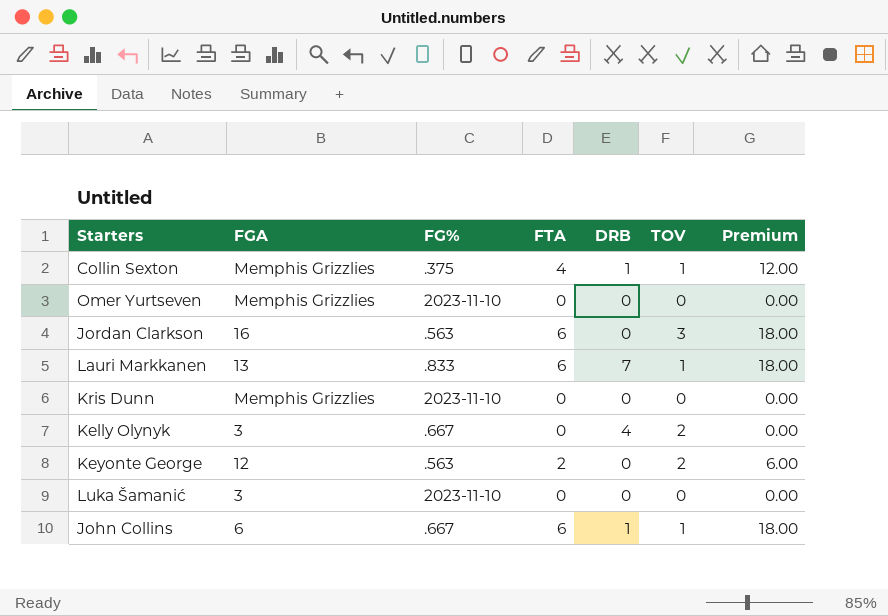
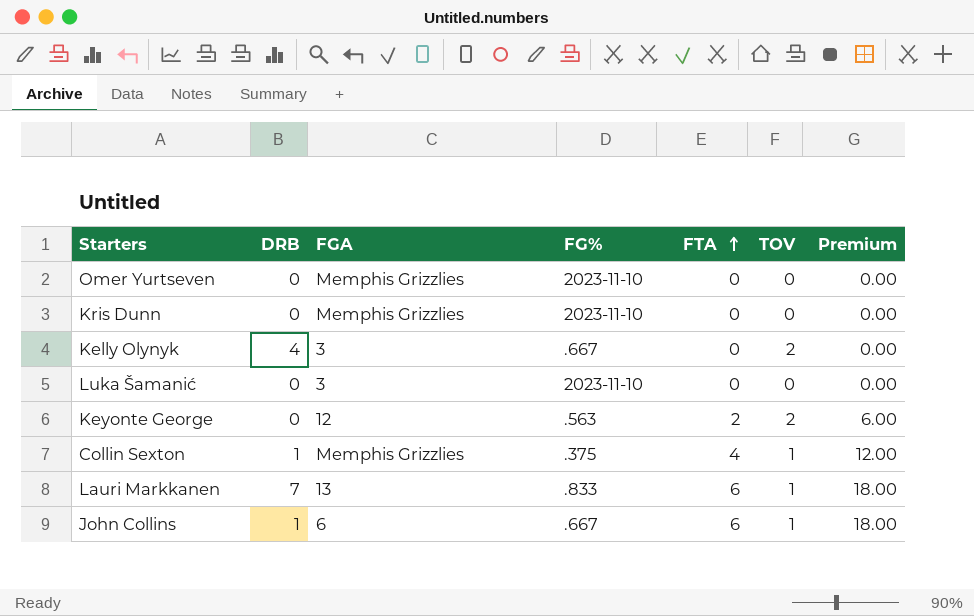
row order: none -> FTA ascending
column DRB | position: 5 -> 2
row Jordan Clarkson: 16 | .563 | 6 | 0 | 3 | 18.00 -> none

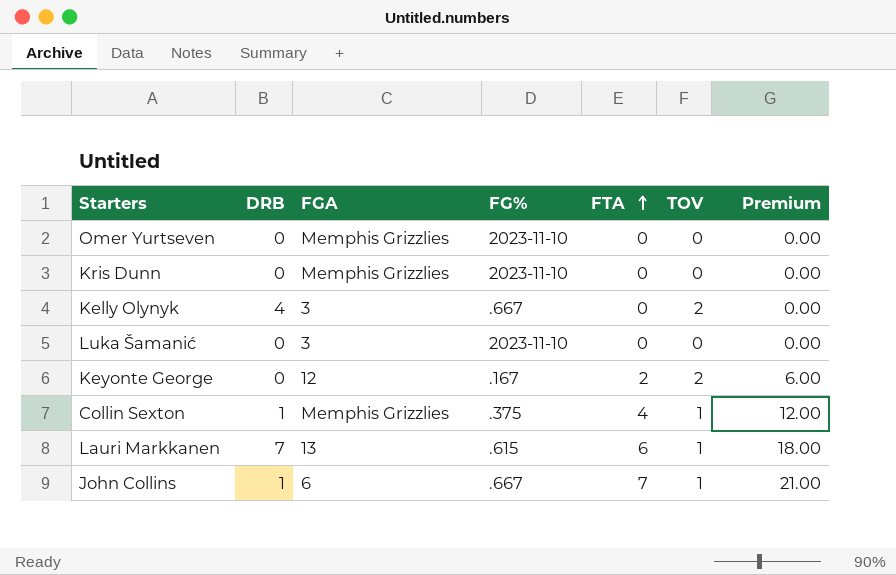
Keyonte George | FG%: .563 -> .167
Lauri Markkanen | FG%: .833 -> .615
John Collins | FTA: 6 -> 7
John Collins | Premium: 18.00 -> 21.00

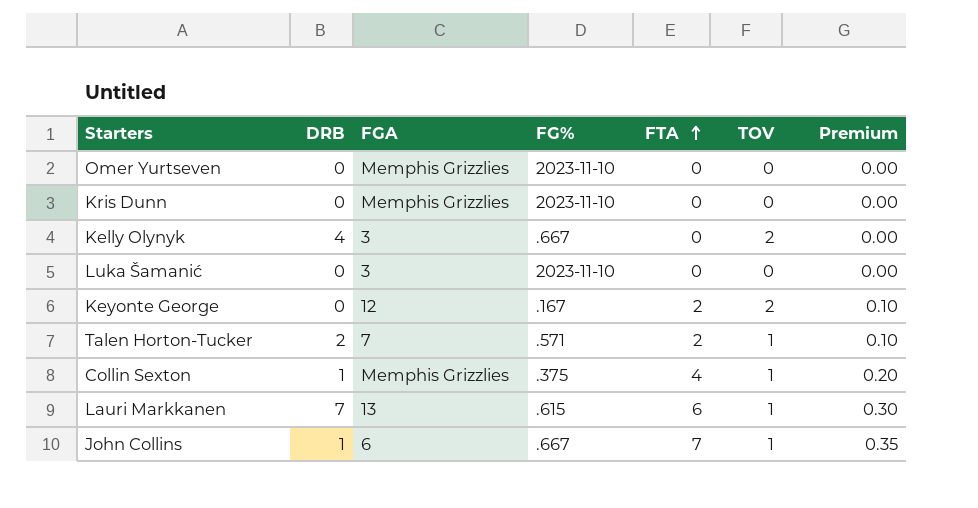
column Premium | formula: [FTA] * 3 -> [FTA] * 0.05
row Talen Horton-Tucker: none -> 2 | 7 | .571 | 2 | 1 | 0.10

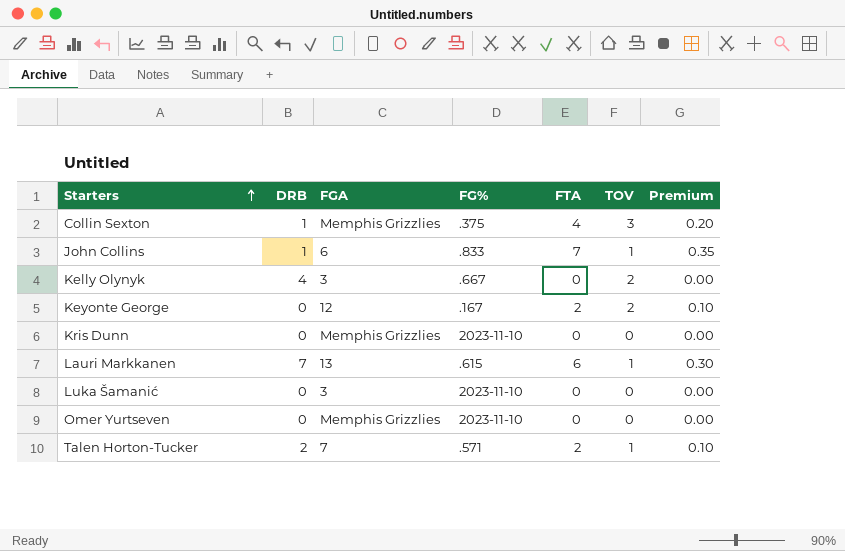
row order: FTA ascending -> Starters ascending
Collin Sexton | TOV: 1 -> 3
John Collins | FG%: .667 -> .833

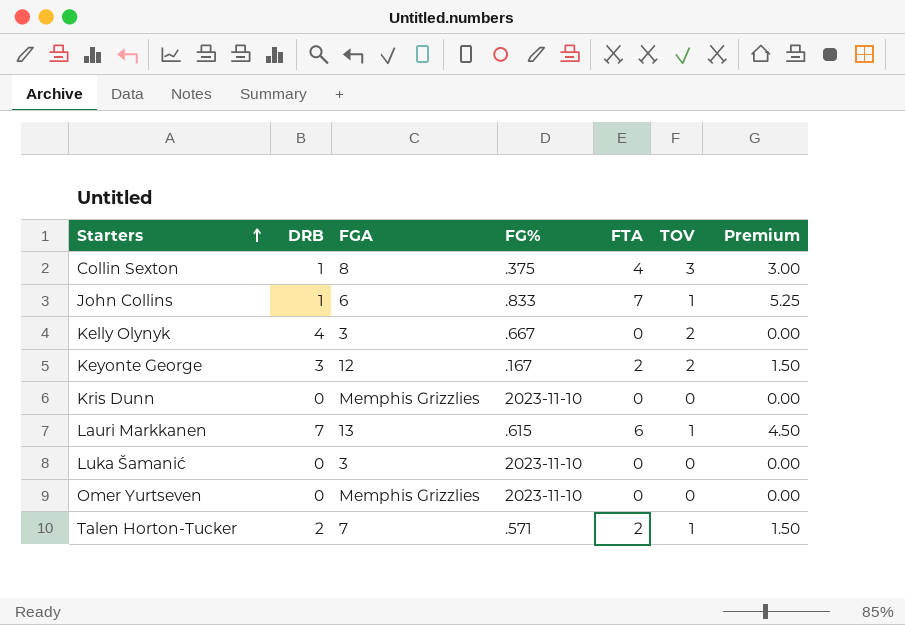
column Premium | formula: [FTA] * 0.05 -> [FTA] * 0.75
Collin Sexton | FGA: Memphis Grizzlies -> 8
Keyonte George | DRB: 0 -> 3

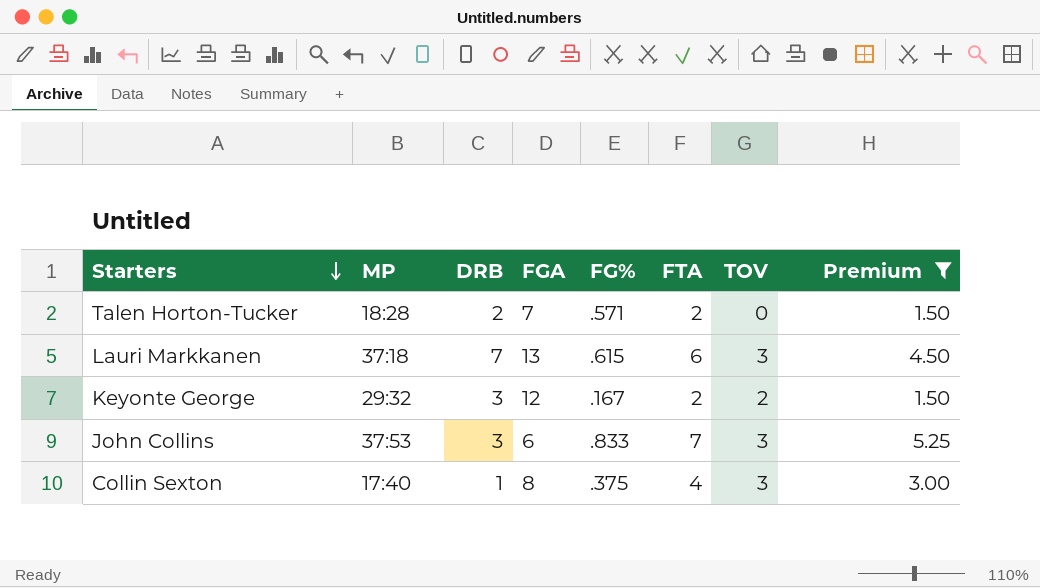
filter: none -> Premium != 0.00
row order: Starters ascending -> Starters descending
column MP | position: none -> 2
Talen Horton-Tucker | TOV: 1 -> 0
Lauri Markkanen | TOV: 1 -> 3
John Collins | DRB: 1 -> 3
John Collins | TOV: 1 -> 3

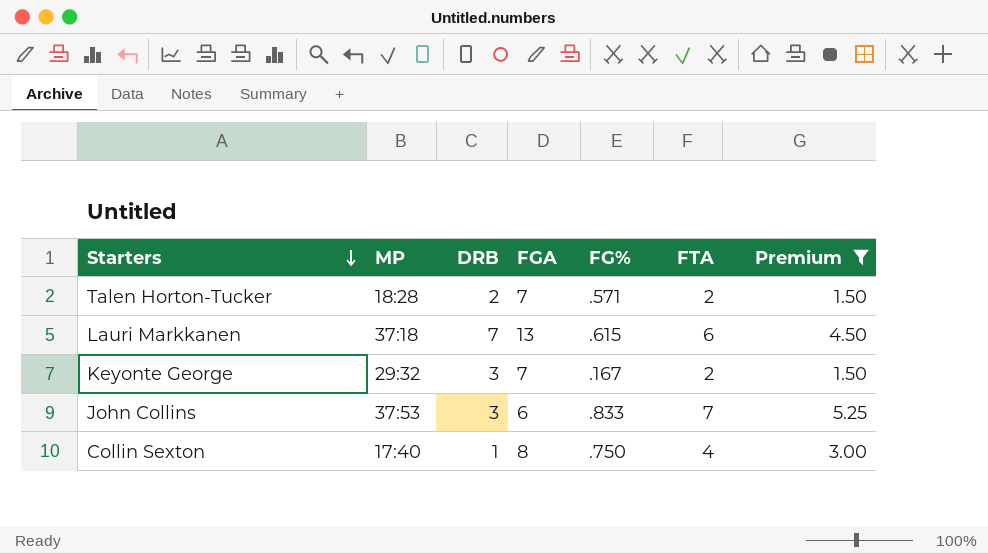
column TOV | position: 7 -> none
Keyonte George | FGA: 12 -> 7
Collin Sexton | FG%: .375 -> .750

